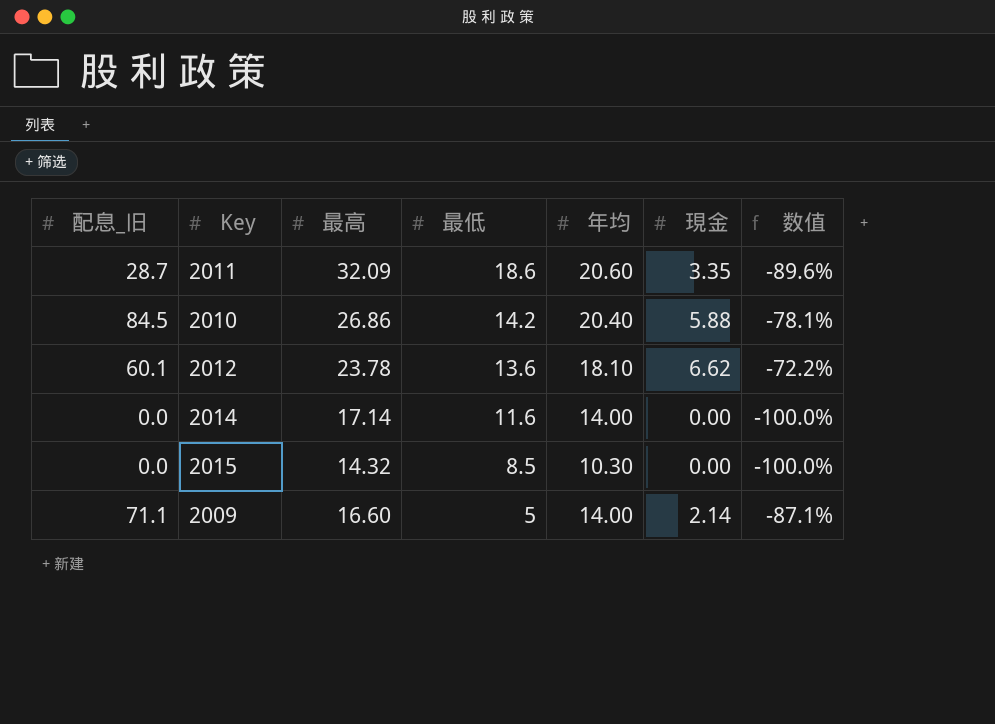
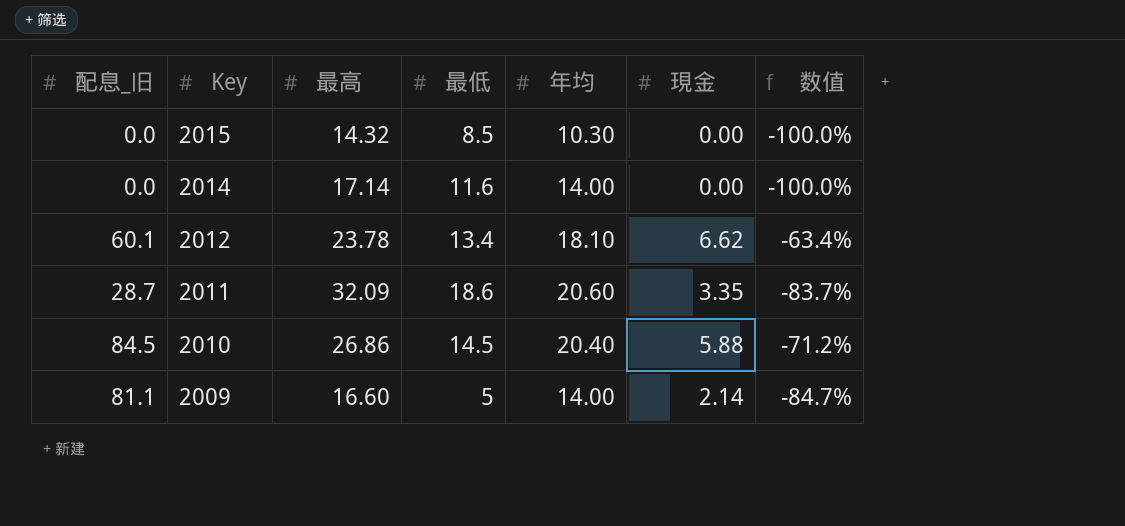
row order: 最低 descending -> Key descending
column 数值 | formula: ([現金] - [最高]) / [最高] -> ([現金] - [年均]) / [年均]
2012 | 最低: 13.6 -> 13.4
2010 | 最低: 14.2 -> 14.5
2009 | 配息_旧: 71.1 -> 81.1

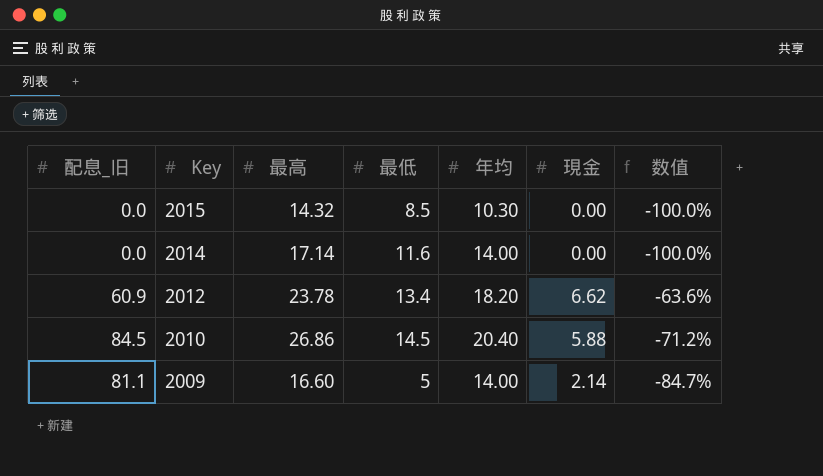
row 2011: 28.7 | 32.09 | 18.6 | 20.60 | 3.35 | -83.7% -> none
2012 | 配息_旧: 60.1 -> 60.9
2012 | 年均: 18.10 -> 18.20
2012 | 数值: -63.4% -> -63.6%

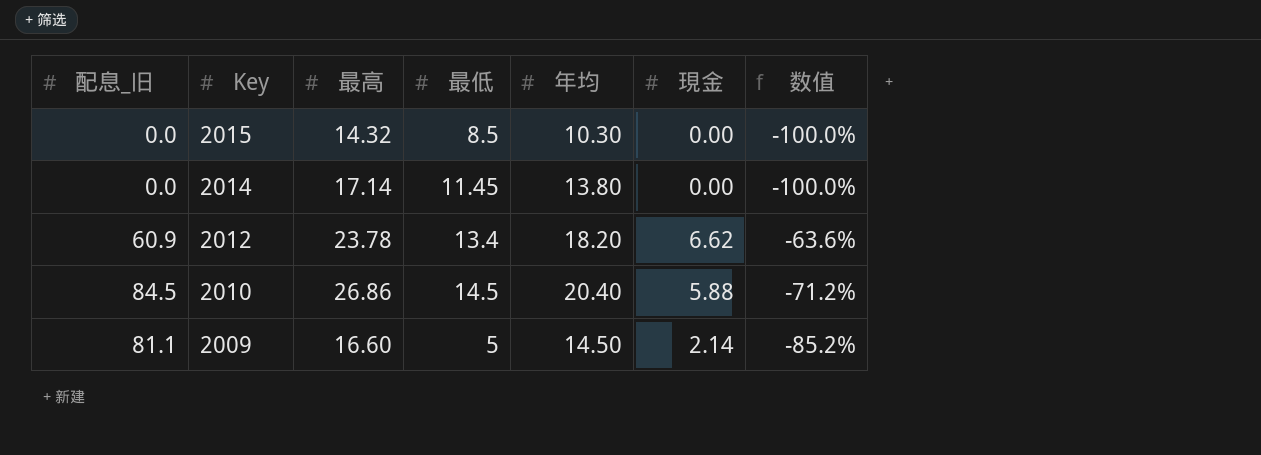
2014 | 最低: 11.6 -> 11.45
2014 | 年均: 14.00 -> 13.80
2009 | 年均: 14.00 -> 14.50
2009 | 数值: -84.7% -> -85.2%

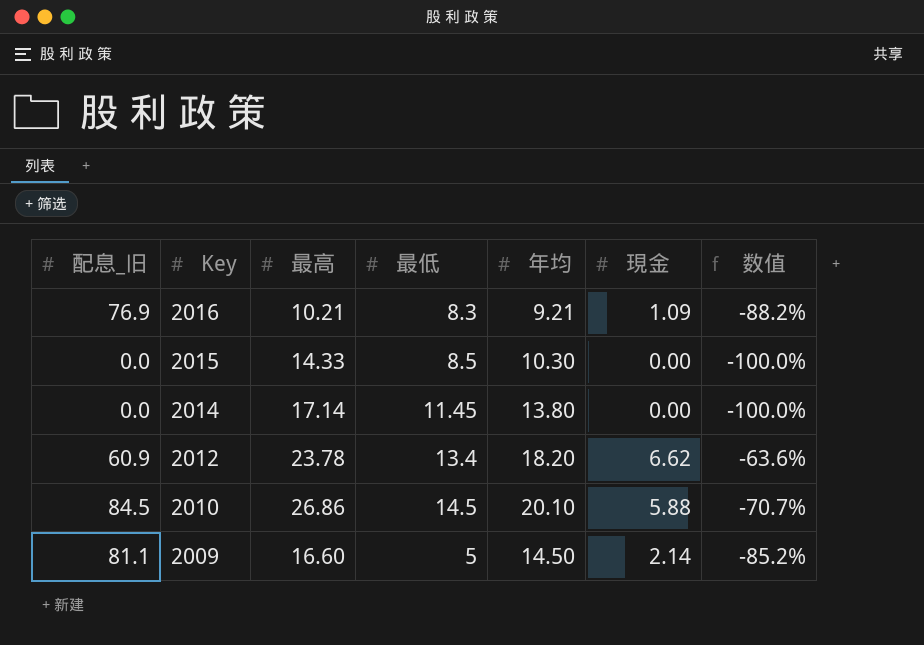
row 2016: none -> 76.9 | 10.21 | 8.3 | 9.21 | 1.09 | -88.2%
2015 | 最高: 14.32 -> 14.33
2010 | 年均: 20.40 -> 20.10
2010 | 数值: -71.2% -> -70.7%

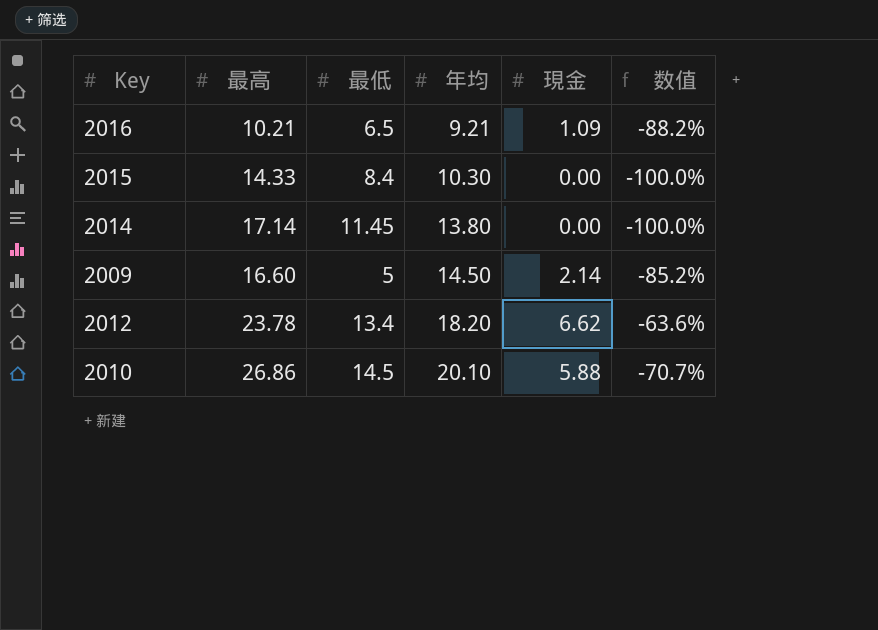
row order: Key descending -> 年均 ascending
column 配息_旧 | position: 1 -> none
2016 | 最低: 8.3 -> 6.5
2015 | 最低: 8.5 -> 8.4

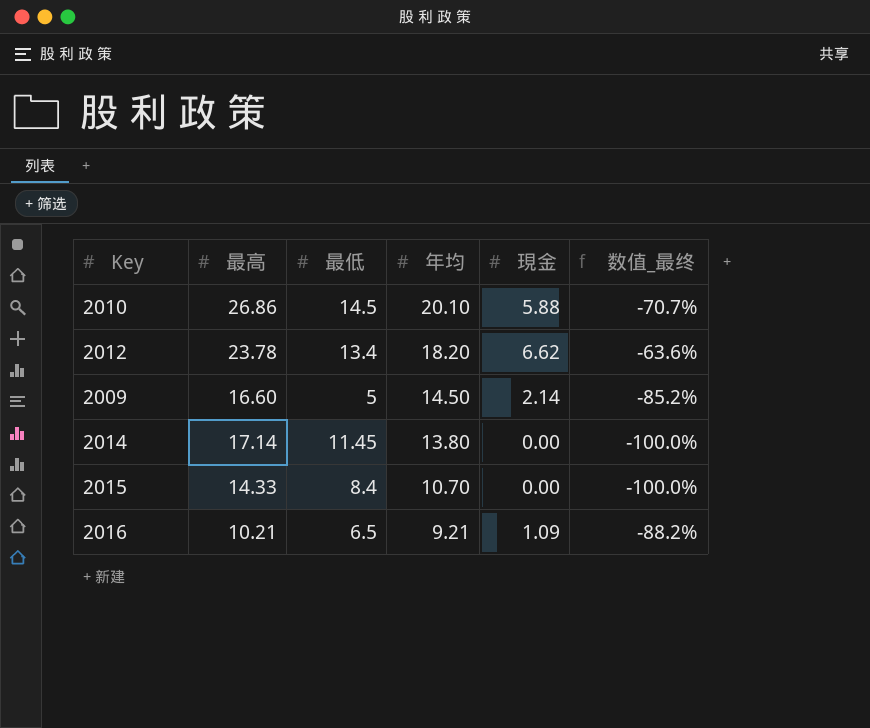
row order: 年均 ascending -> 年均 descending
column name: 数值 -> 数值_最终
2015 | 年均: 10.30 -> 10.70

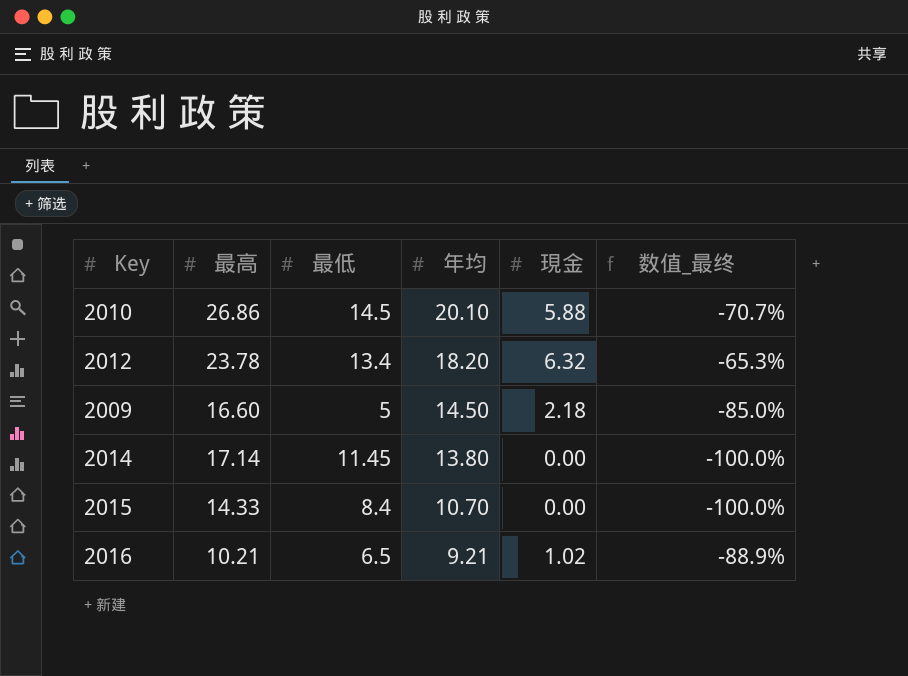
2012 | 現金: 6.62 -> 6.32
2012 | 数值_最终: -63.6% -> -65.3%
2009 | 現金: 2.14 -> 2.18
2009 | 数值_最终: -85.2% -> -85.0%
2016 | 現金: 1.09 -> 1.02
2016 | 数值_最终: -88.2% -> -88.9%

